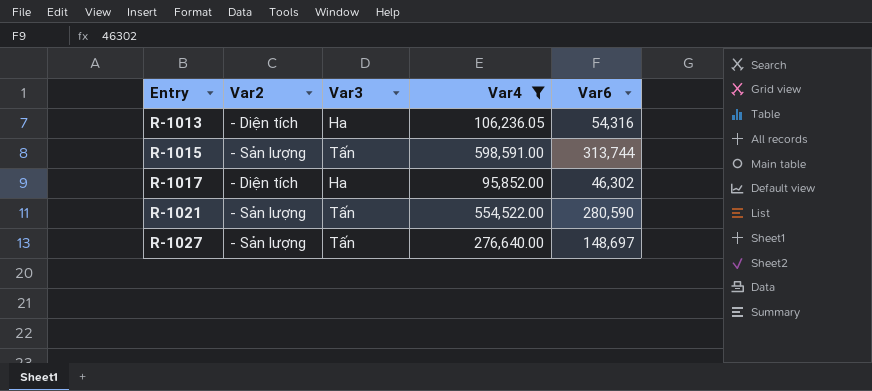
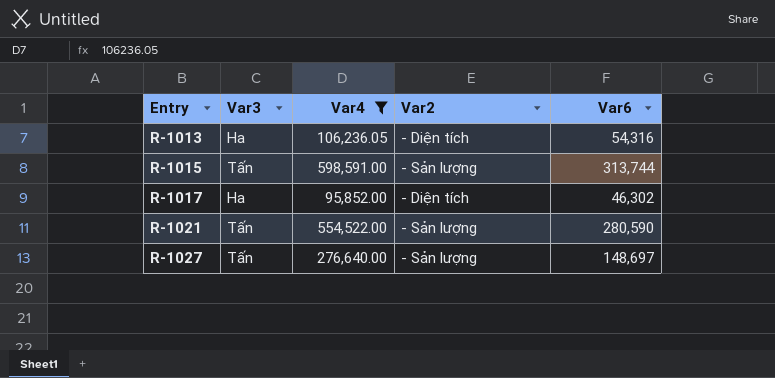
column Var2 | position: 2 -> 4

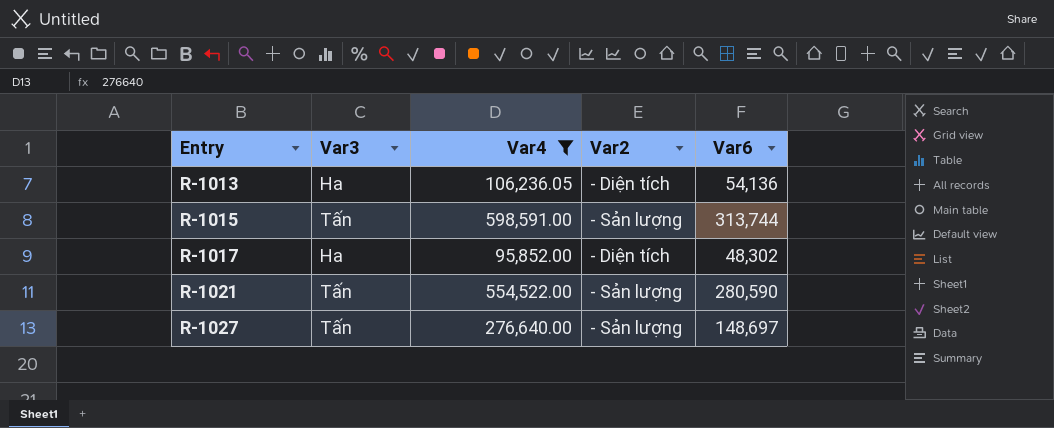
R-1013 | Var6: 54,316 -> 54,136
R-1017 | Var6: 46,302 -> 48,302

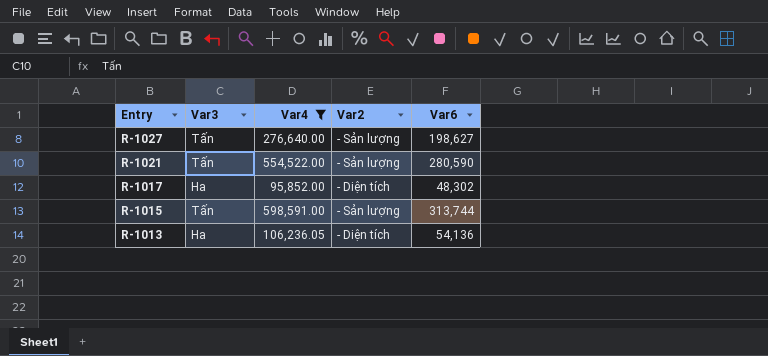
row order: Entry ascending -> Entry descending
R-1027 | Var6: 148,697 -> 198,627

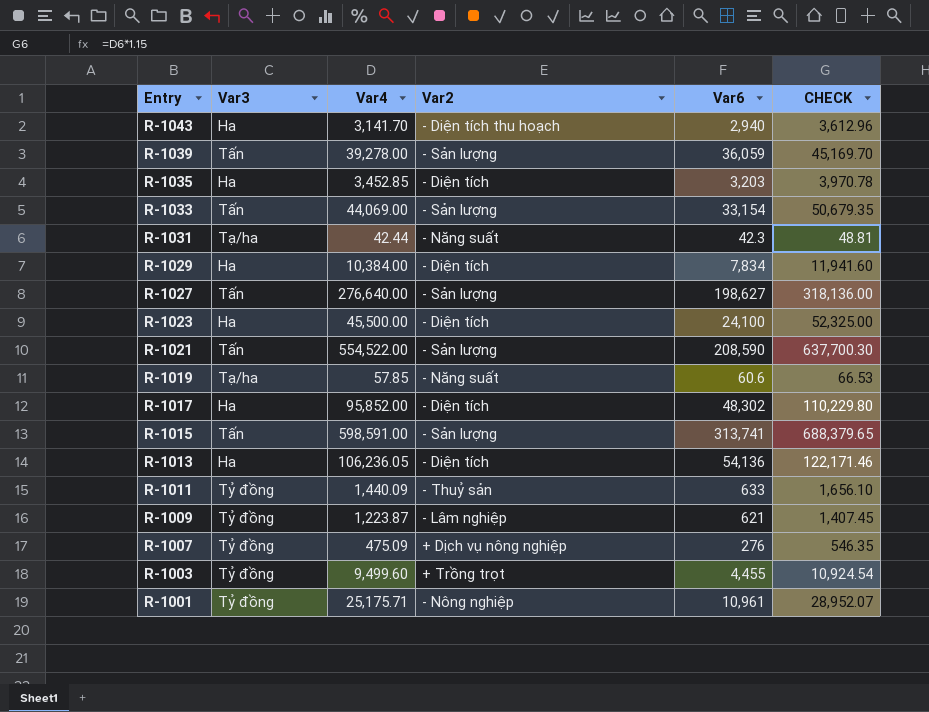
filter: Var4 >= 95,852.00 -> none
column CHECK | formula: none -> [Var4] * 1.15
R-1021 | Var6: 280,590 -> 208,590
R-1015 | Var6: 313,744 -> 313,741

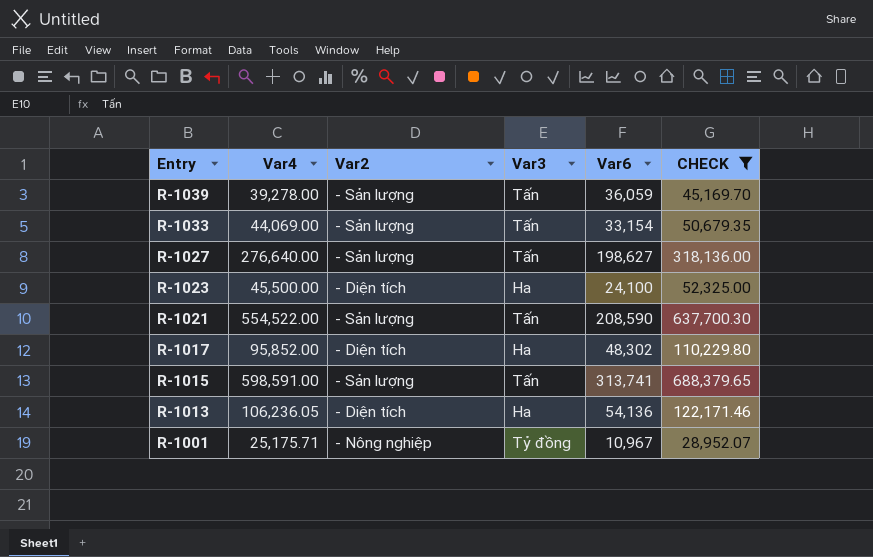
filter: none -> CHECK >= 28,952.07
column Var3 | position: 2 -> 4
R-1001 | Var6: 10,961 -> 10,967

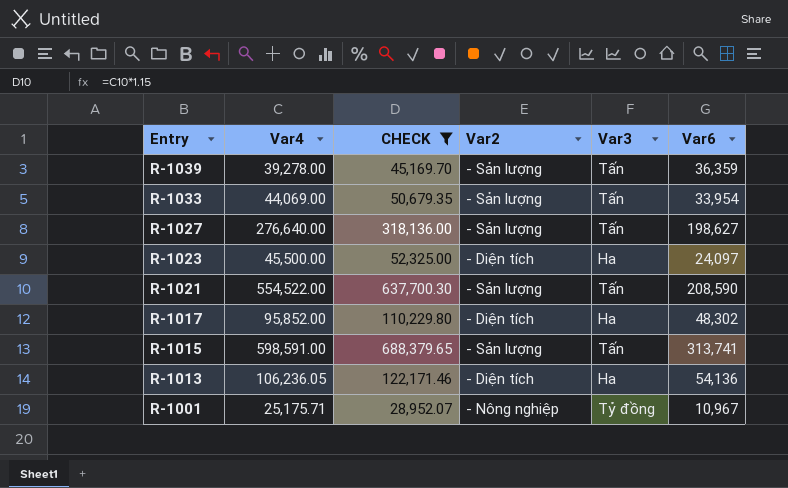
column CHECK | position: 6 -> 3
R-1039 | Var6: 36,059 -> 36,359
R-1033 | Var6: 33,154 -> 33,954
R-1023 | Var6: 24,100 -> 24,097

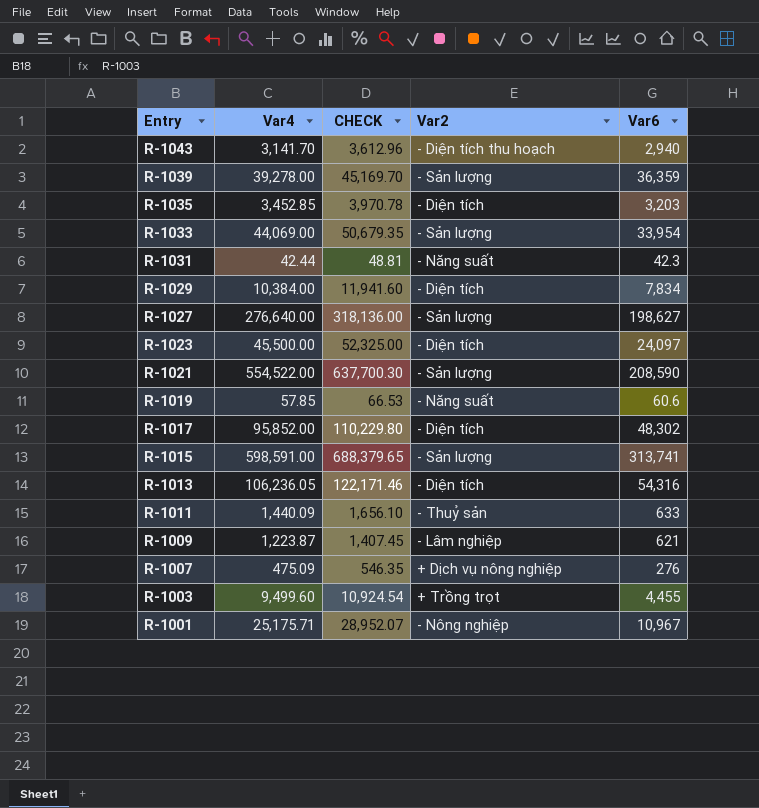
filter: CHECK >= 28,952.07 -> none
column Var3 | position: 5 -> none
R-1013 | Var6: 54,136 -> 54,316

